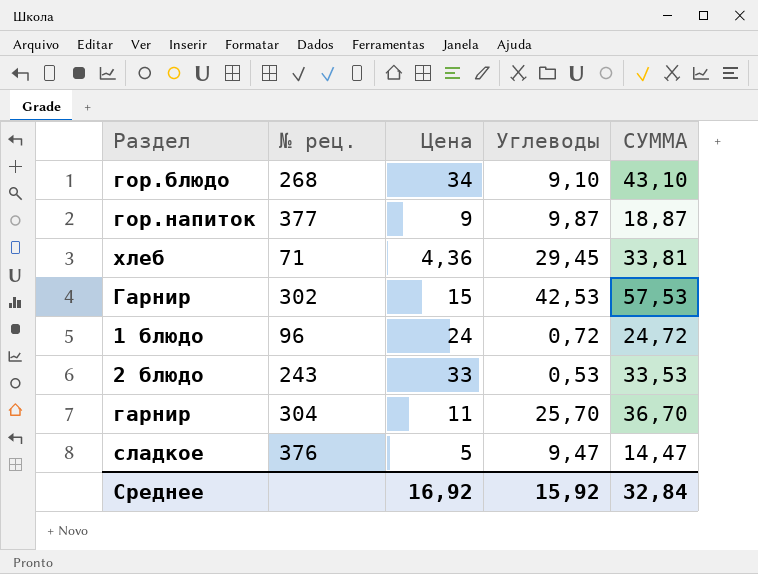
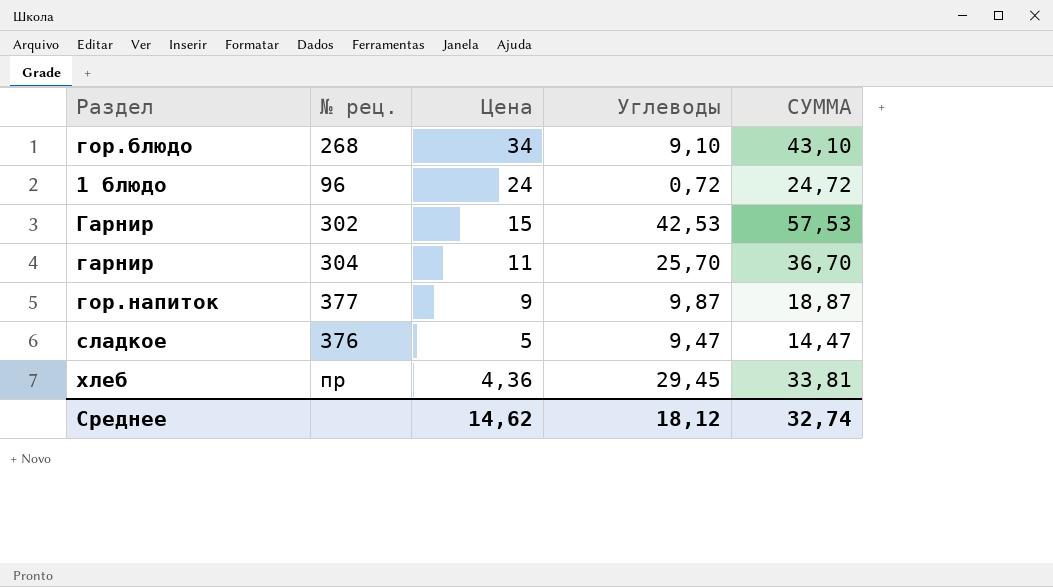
row order: none -> Цена descending
row 2 блюдо: 243 | 33 | 0,53 | 33,53 -> none
хлеб | № рец.: 71 -> пр
Среднее | Цена: 16,92 -> 14,62
Среднее | Углеводы: 15,92 -> 18,12
Среднее | СУММА: 32,84 -> 32,74

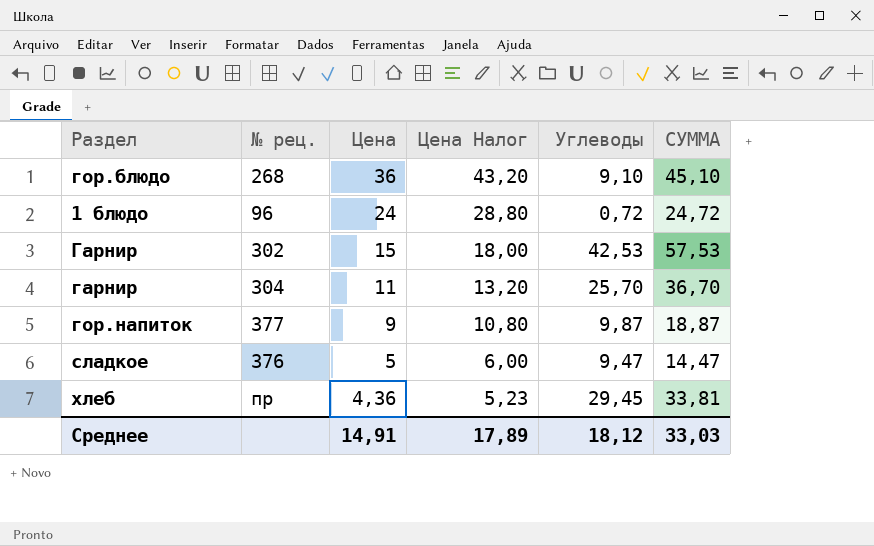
column Цена Налог | formula: none -> [Цена] * 1,2
гор.блюдо | Цена: 34 -> 36
гор.блюдо | СУММА: 43,10 -> 45,10
Среднее | Цена: 14,62 -> 14,91
Среднее | СУММА: 32,74 -> 33,03

